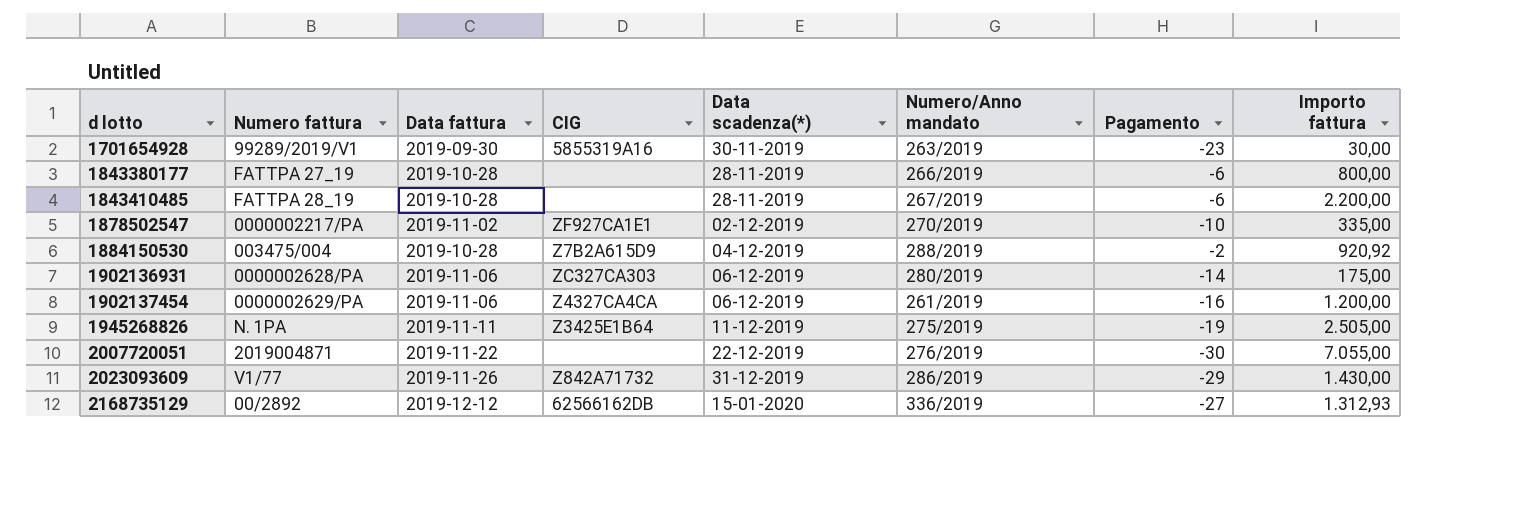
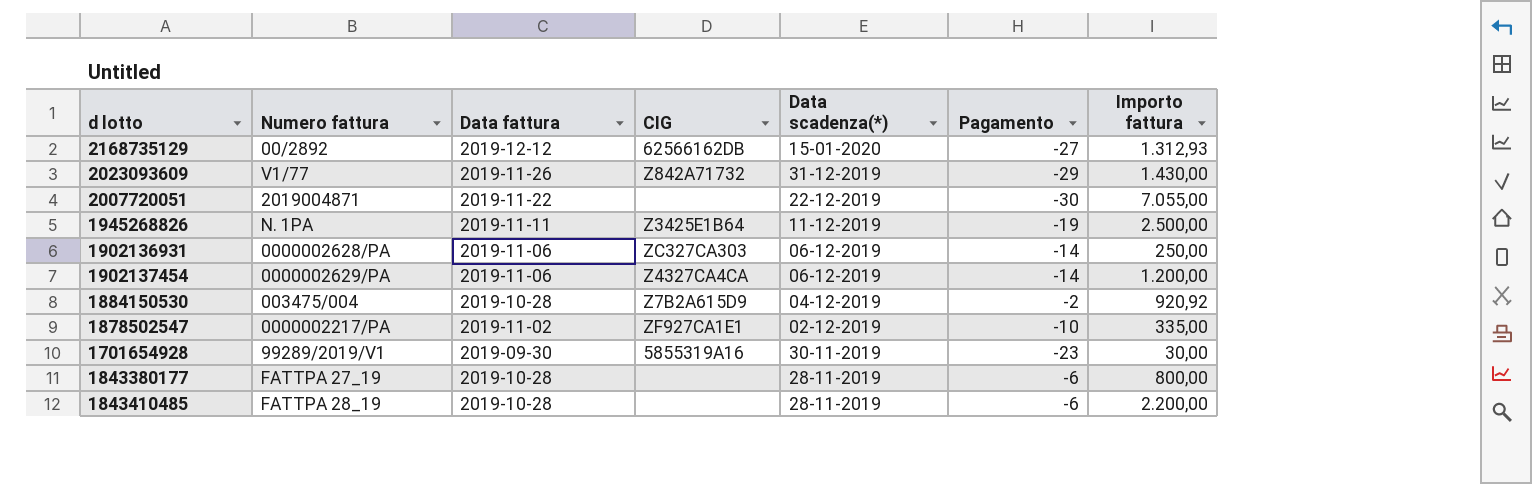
row order: d lotto ascending -> Data scadenza(*) descending
column Numero/Anno mandato | position: 6 -> none
1945268826 | Importo fattura: 2.505,00 -> 2.500,00
1902136931 | Importo fattura: 175,00 -> 250,00
1902137454 | Pagamento: -16 -> -14

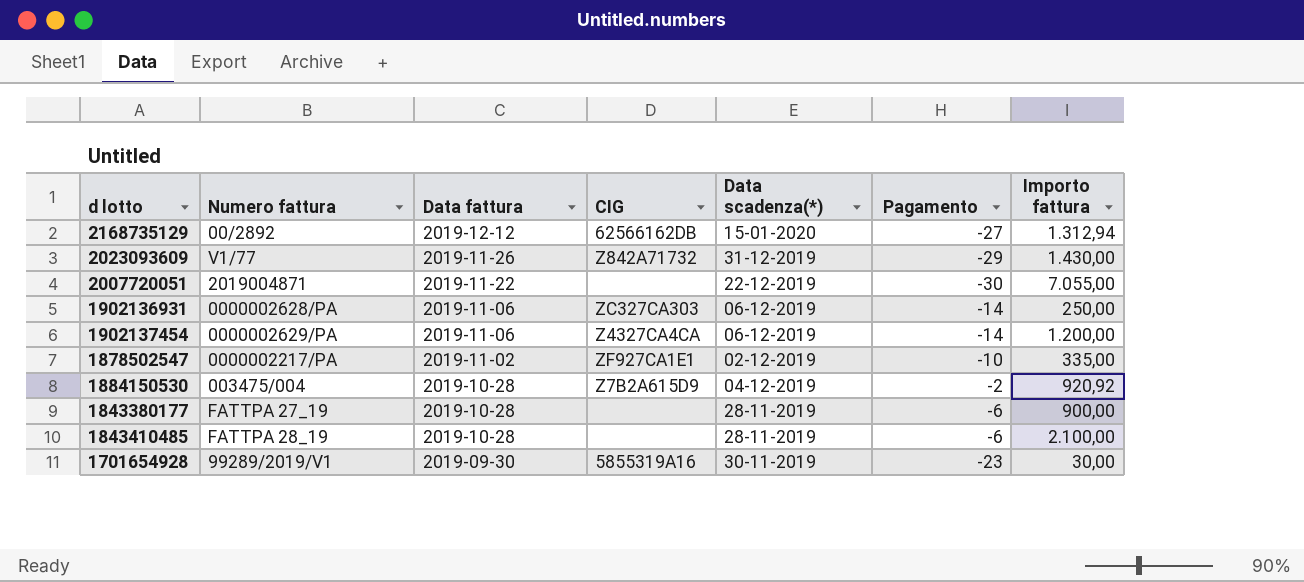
row order: Data scadenza(*) descending -> Data fattura descending
row 1945268826: N. 1PA | 2019-11-11 | Z3425E1B64 | 11-12-2019 | -19 | 2.500,00 -> none
2168735129 | Importo fattura: 1.312,93 -> 1.312,94
1843380177 | Importo fattura: 800,00 -> 900,00
1843410485 | Importo fattura: 2.200,00 -> 2.100,00

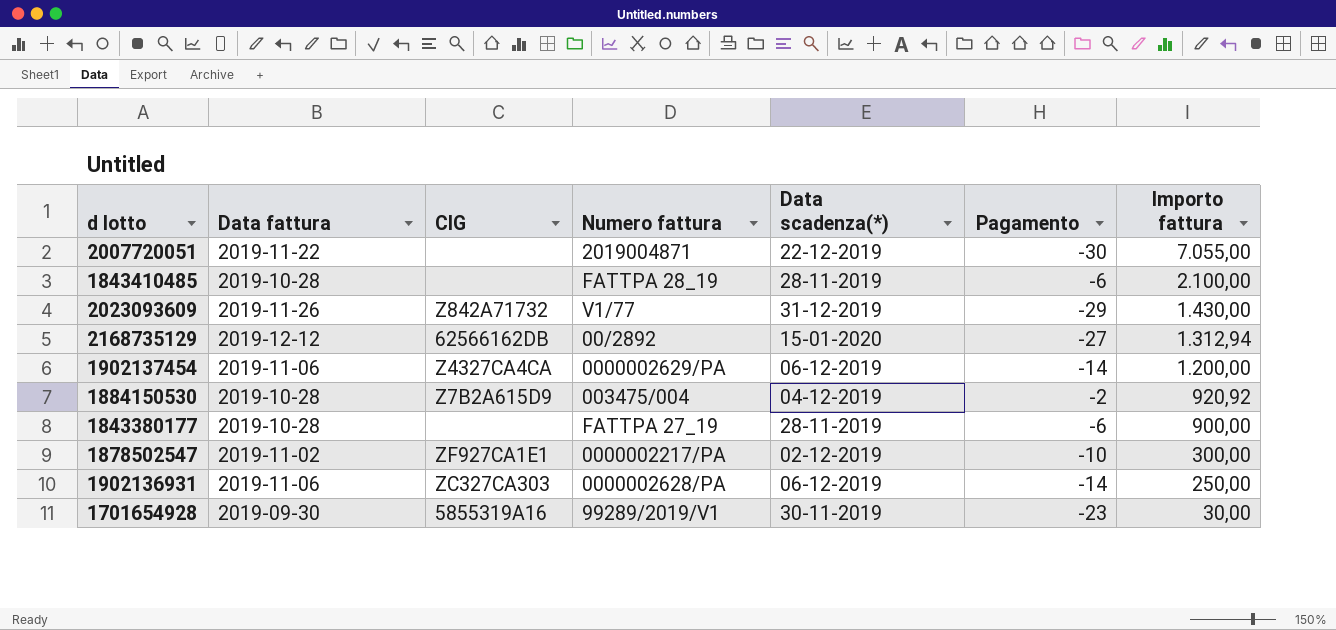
row order: Data fattura descending -> Importo fattura descending
column Numero fattura | position: 2 -> 4
1878502547 | Importo fattura: 335,00 -> 300,00

